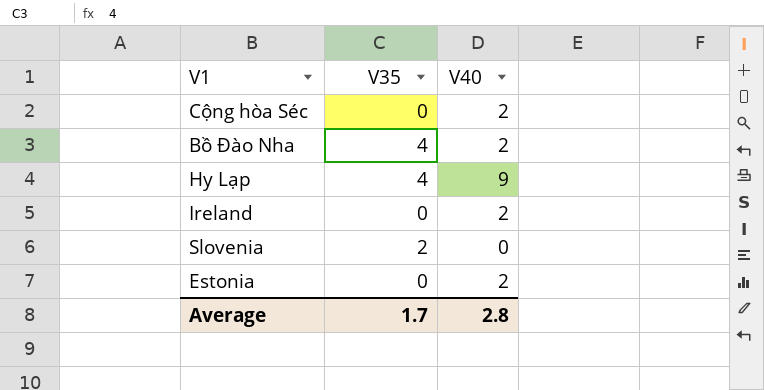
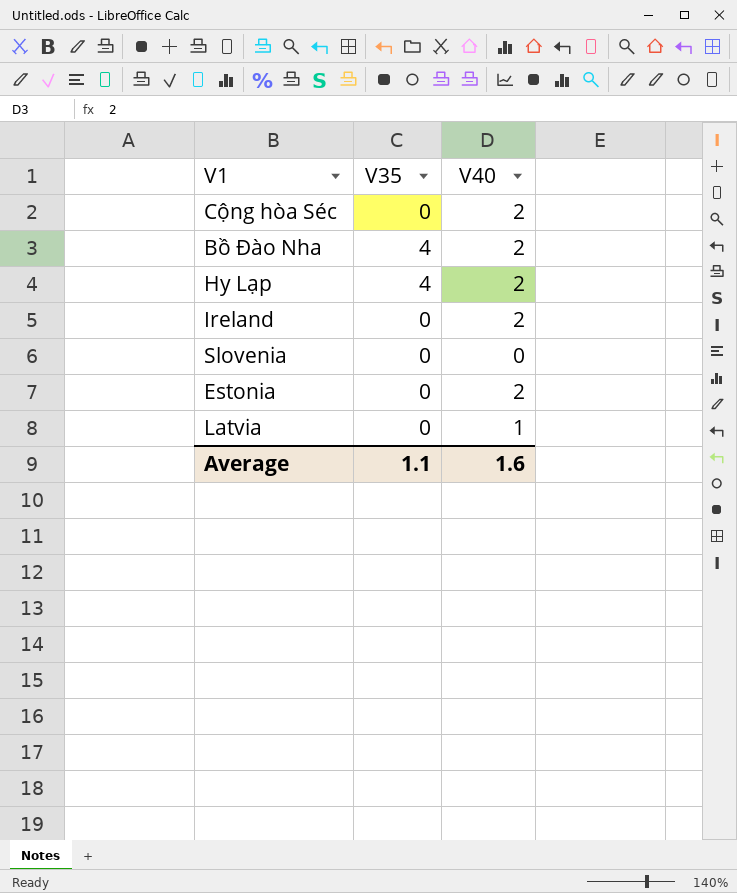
Hy Lạp | V40: 9 -> 2
Slovenia | V35: 2 -> 0
row Latvia: none -> 0 | 1
Average | V35: 1.7 -> 1.1
Average | V40: 2.8 -> 1.6

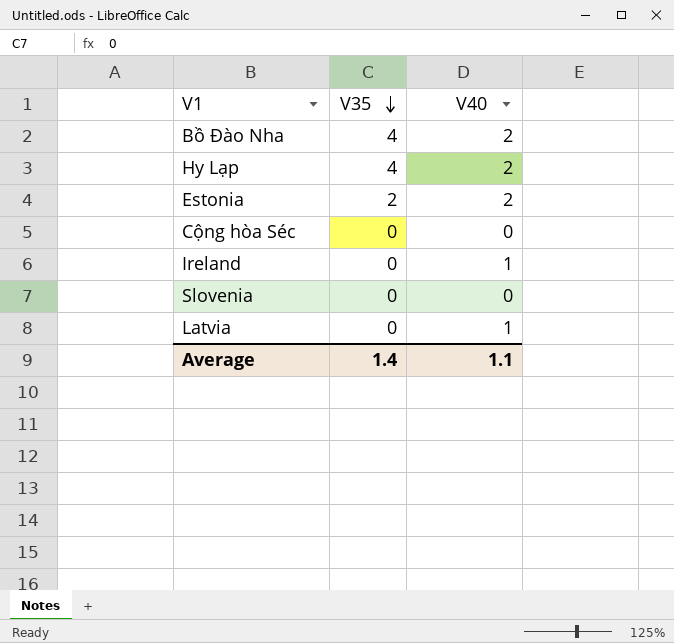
row order: none -> V35 descending
Estonia | V35: 0 -> 2
Cộng hòa Séc | V40: 2 -> 0
Ireland | V40: 2 -> 1
Average | V35: 1.1 -> 1.4
Average | V40: 1.6 -> 1.1

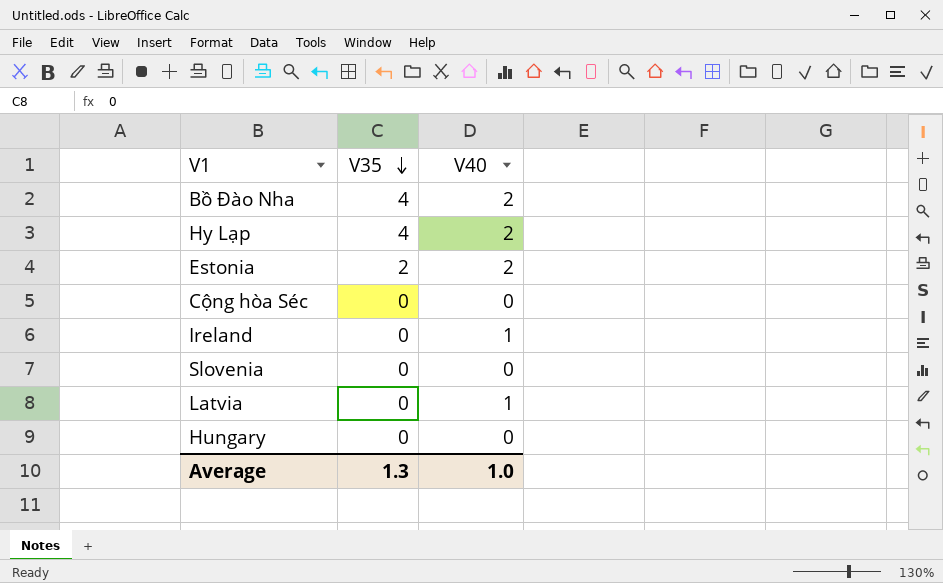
row Hungary: none -> 0 | 0
Average | V35: 1.4 -> 1.3
Average | V40: 1.1 -> 1.0

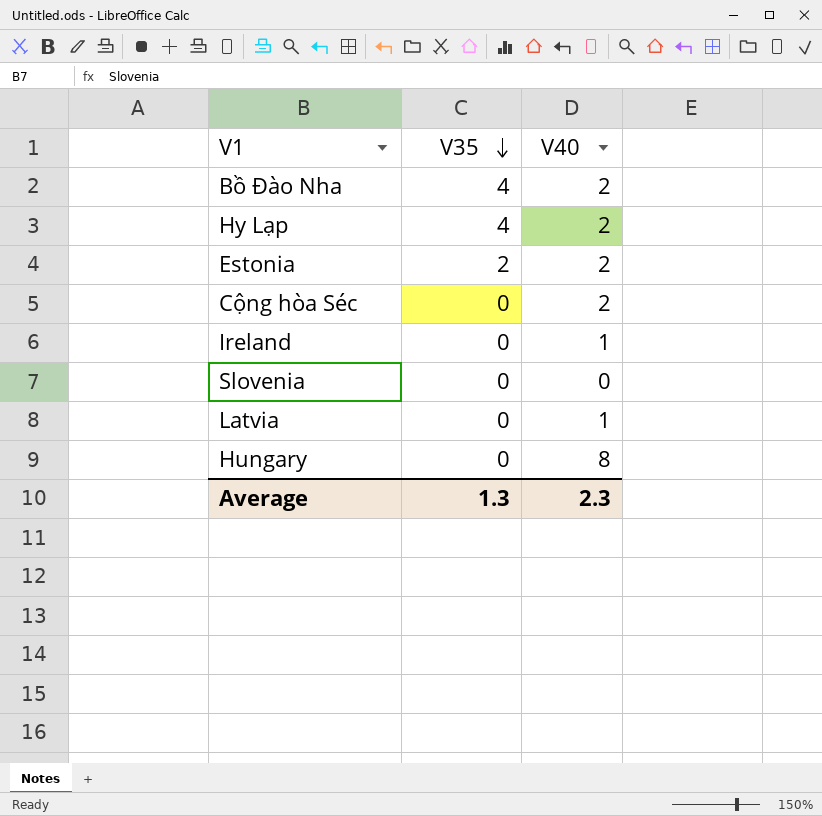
Cộng hòa Séc | V40: 0 -> 2
Hungary | V40: 0 -> 8
Average | V40: 1.0 -> 2.3

